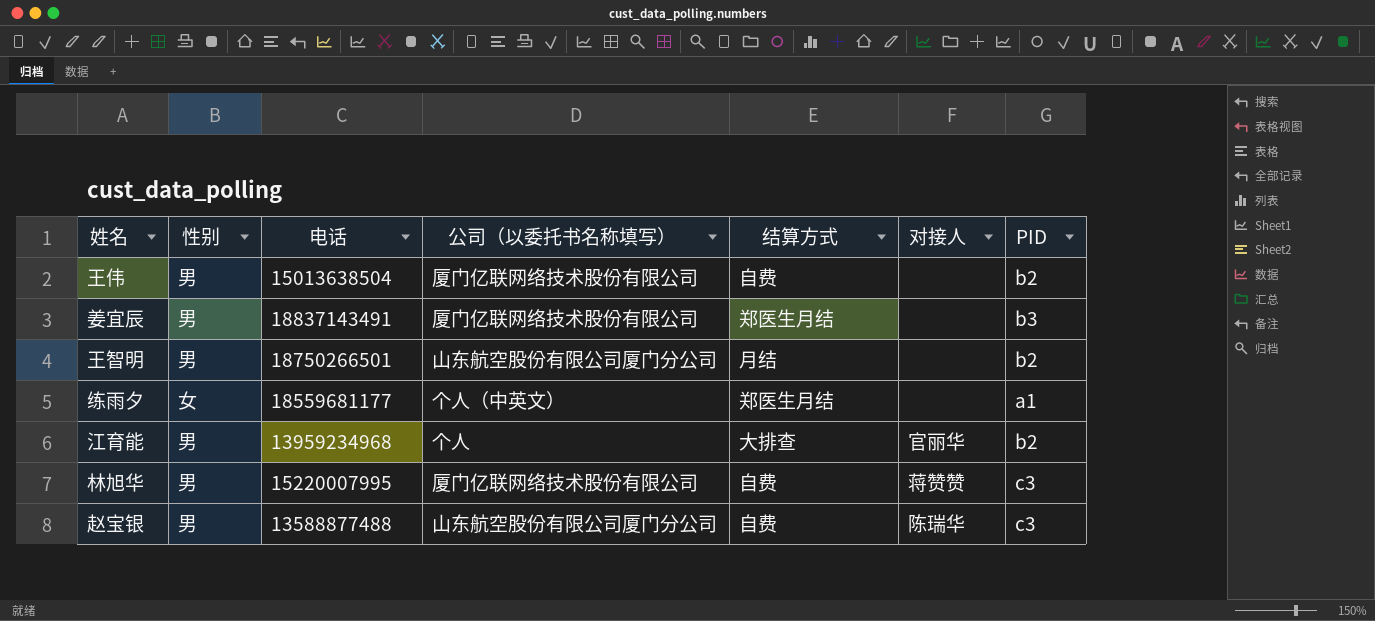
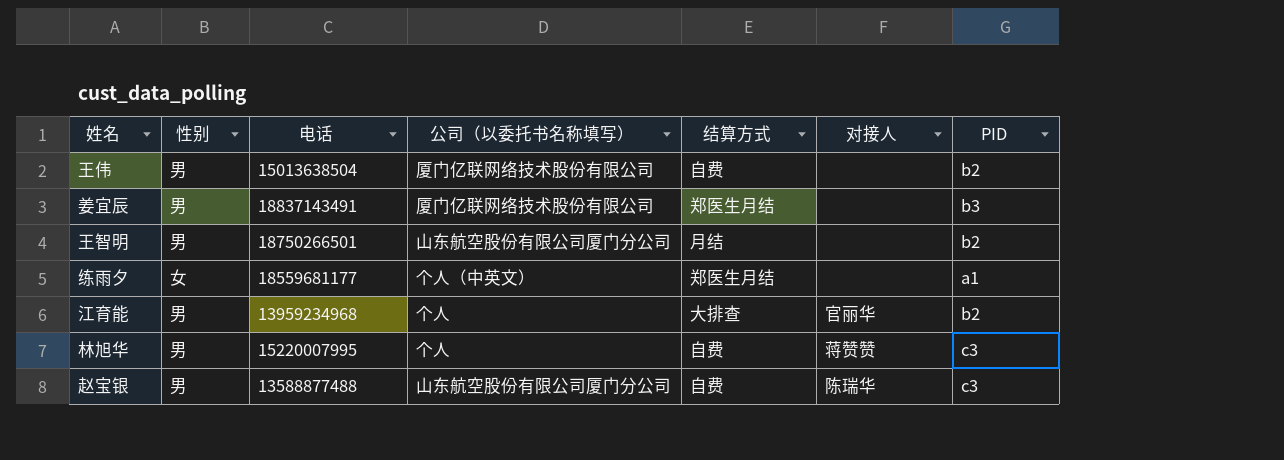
林旭华 | 公司（以委托书名称填写）: 厦门亿联网络技术股份有限公司 -> 个人

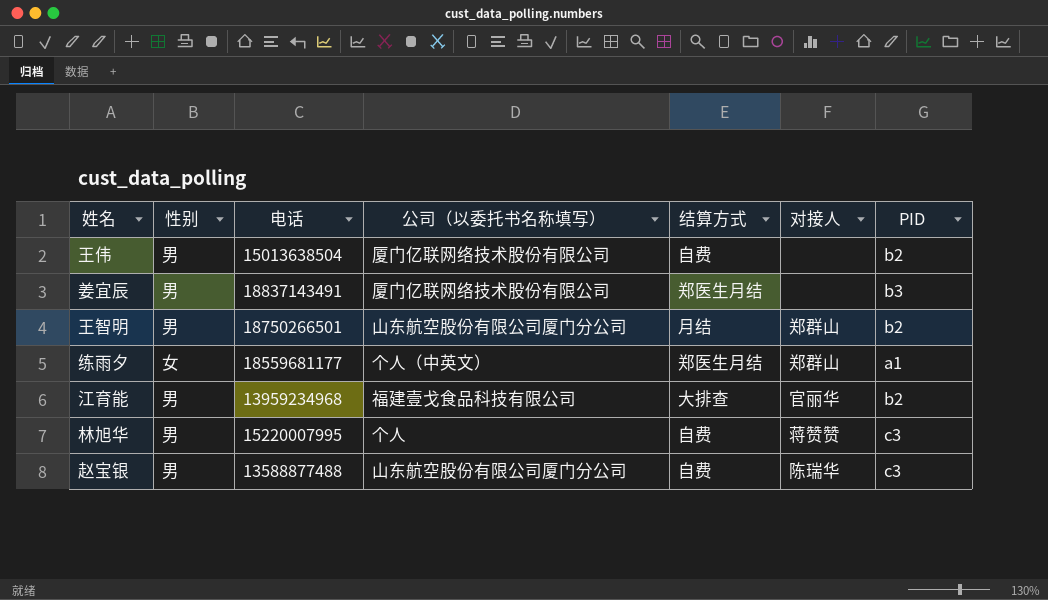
王智明 | 对接人: none -> 郑群山
练雨夕 | 对接人: none -> 郑群山
江育能 | 公司（以委托书名称填写）: 个人 -> 福建壹戈食品科技有限公司

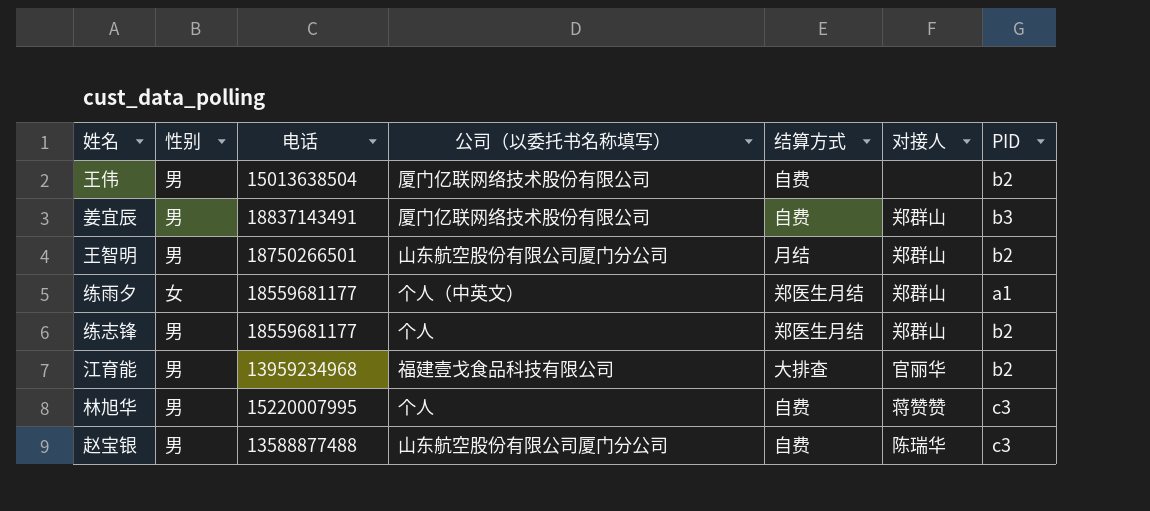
姜宜辰 | 结算方式: 郑医生月结 -> 自费
姜宜辰 | 对接人: none -> 郑群山
row 练志锋: none -> 男 | 18559681177 | 个人 | 郑医生月结 | 郑群山 | b2

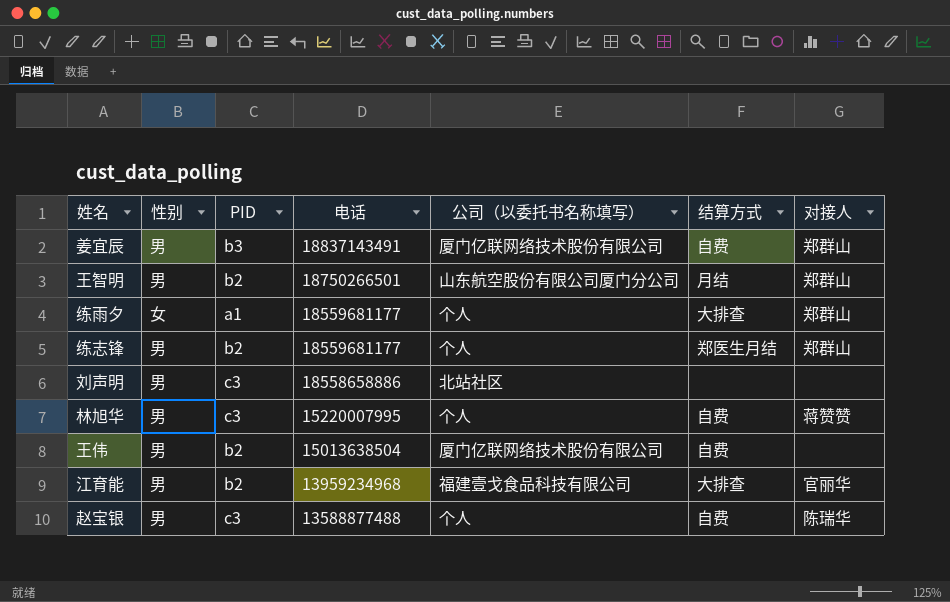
row order: none -> 电话 descending
column PID | position: 7 -> 3
练雨夕 | 公司（以委托书名称填写）: 个人（中英文） -> 个人
练雨夕 | 结算方式: 郑医生月结 -> 大排查
row 刘声明: none -> 男 | c3 | 18558658886 | 北站社区 | none | none
赵宝银 | 公司（以委托书名称填写）: 山东航空股份有限公司厦门分公司 -> 个人

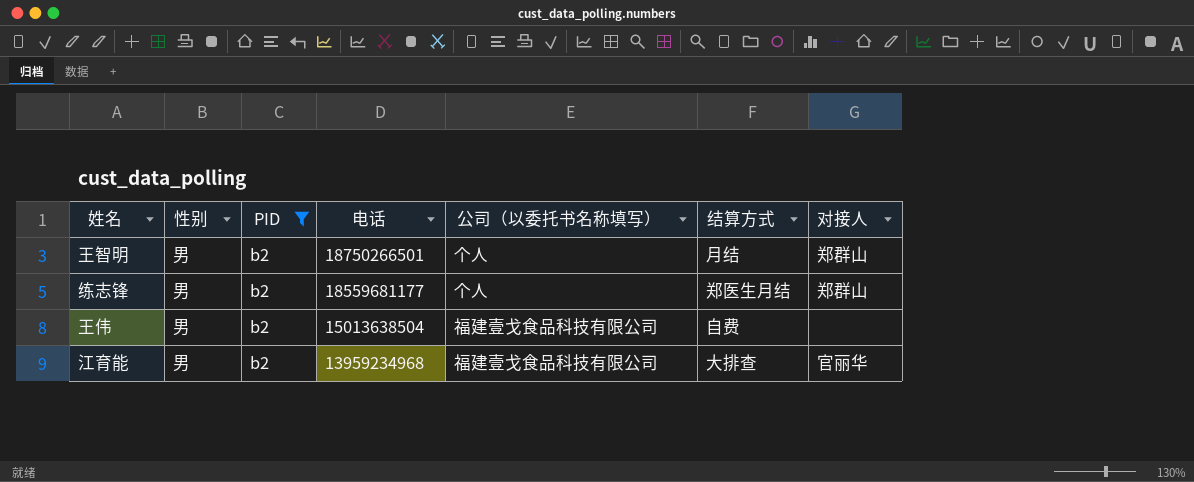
filter: none -> PID = b2
王智明 | 公司（以委托书名称填写）: 山东航空股份有限公司厦门分公司 -> 个人
王伟 | 公司（以委托书名称填写）: 厦门亿联网络技术股份有限公司 -> 福建壹戈食品科技有限公司

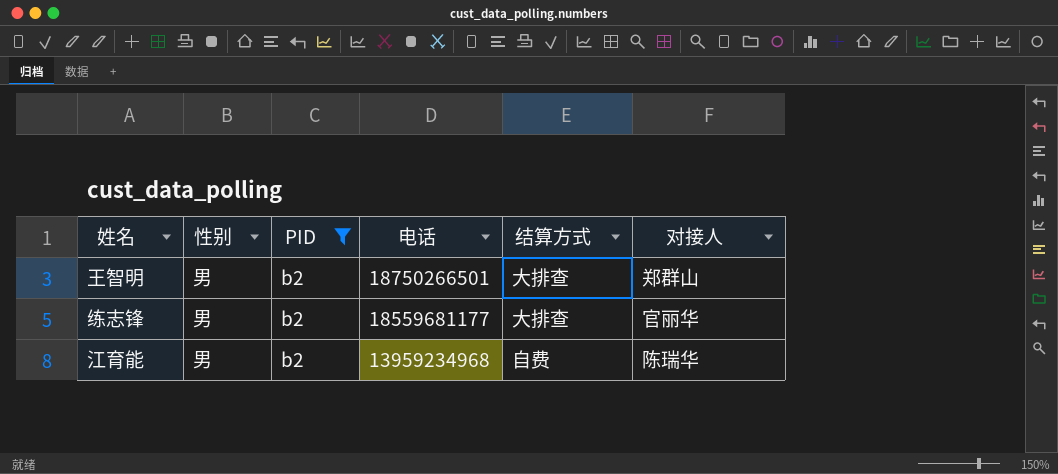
column 公司（以委托书名称填写） | position: 5 -> none
row 王伟: 男 | b2 | 15013638504 | 福建壹戈食品科技有限公司 | 自费 | none -> none
王智明 | 结算方式: 月结 -> 大排查
练志锋 | 结算方式: 郑医生月结 -> 大排查
练志锋 | 对接人: 郑群山 -> 官丽华
江育能 | 结算方式: 大排查 -> 自费
江育能 | 对接人: 官丽华 -> 陈瑞华

